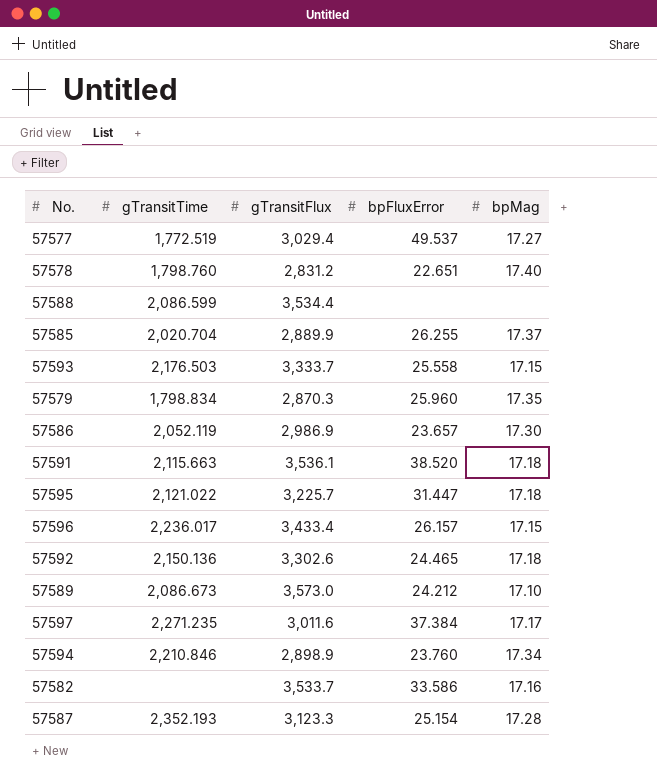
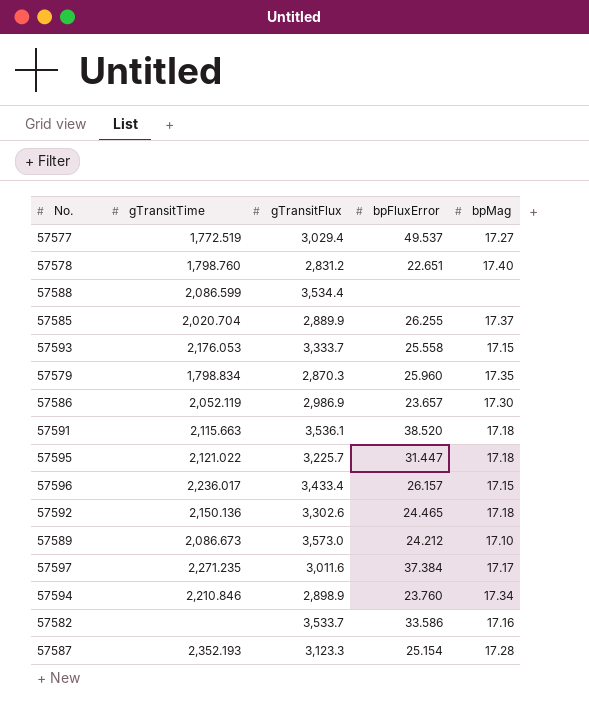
57593 | gTransitTime: 2,176.503 -> 2,176.053

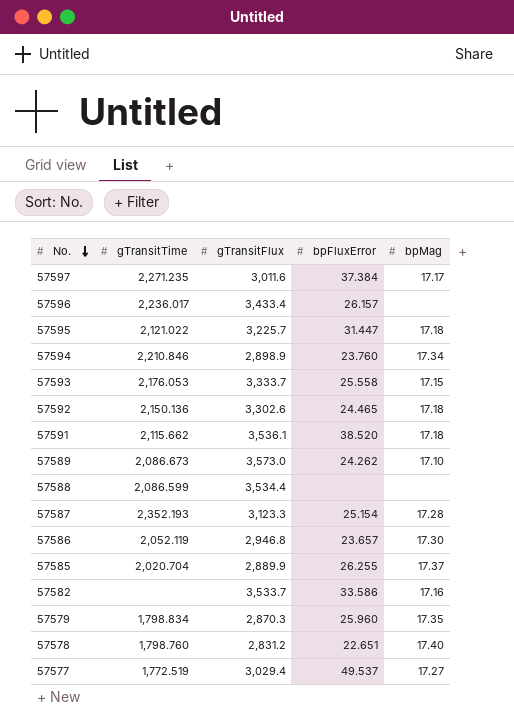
row order: none -> No. descending
57596 | bpMag: 17.15 -> none
57591 | gTransitTime: 2,115.663 -> 2,115.662
57589 | bpFluxError: 24.212 -> 24.262
57586 | gTransitFlux: 2,986.9 -> 2,946.8

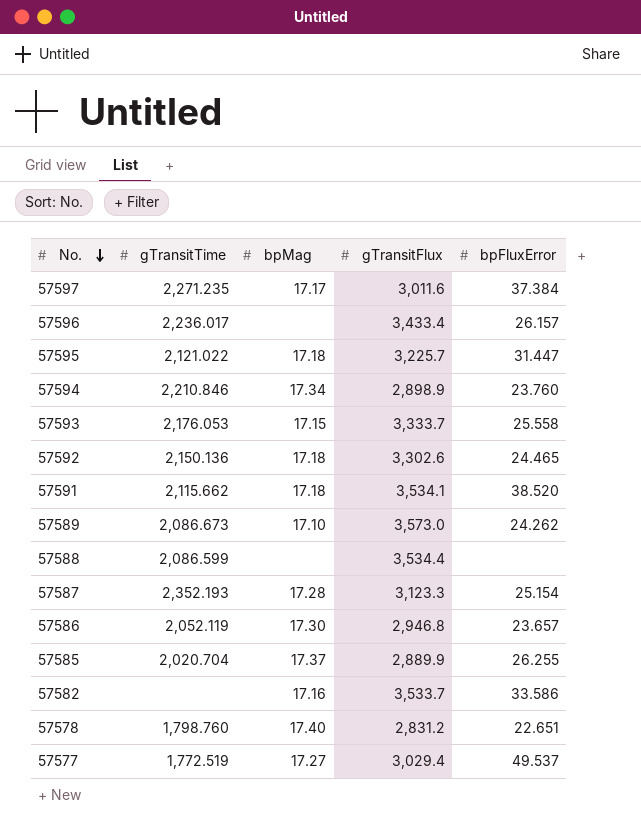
column bpMag | position: 5 -> 3
row 57579: 1,798.834 | 2,870.3 | 25.960 | 17.35 -> none
57591 | gTransitFlux: 3,536.1 -> 3,534.1

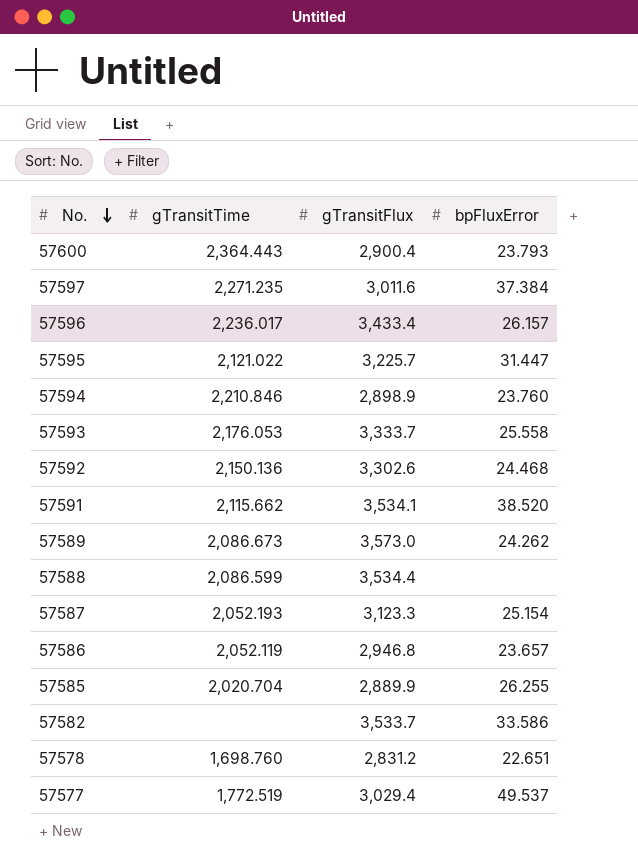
column bpMag | position: 3 -> none
row 57600: none -> 2,364.443 | 2,900.4 | 23.793
57592 | bpFluxError: 24.465 -> 24.468
57587 | gTransitTime: 2,352.193 -> 2,052.193
57578 | gTransitTime: 1,798.760 -> 1,698.760

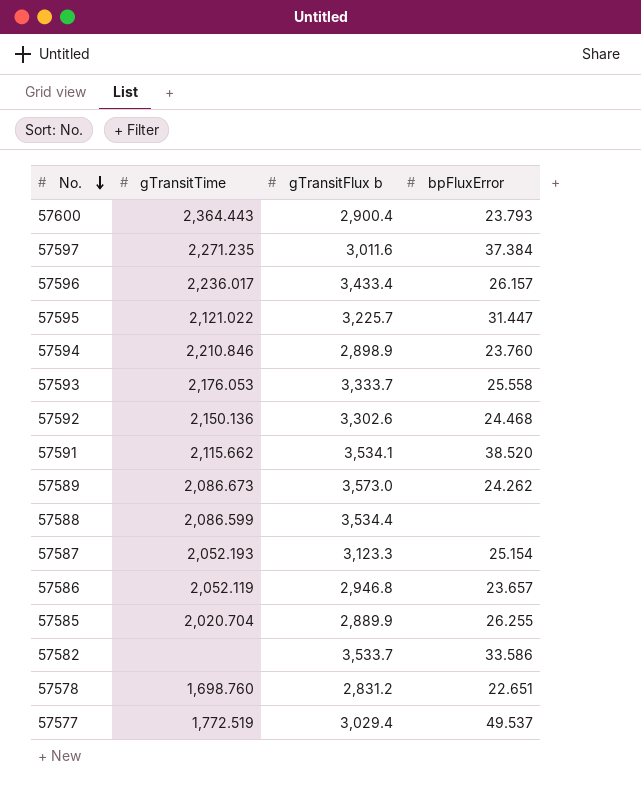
column name: gTransitFlux -> gTransitFlux b

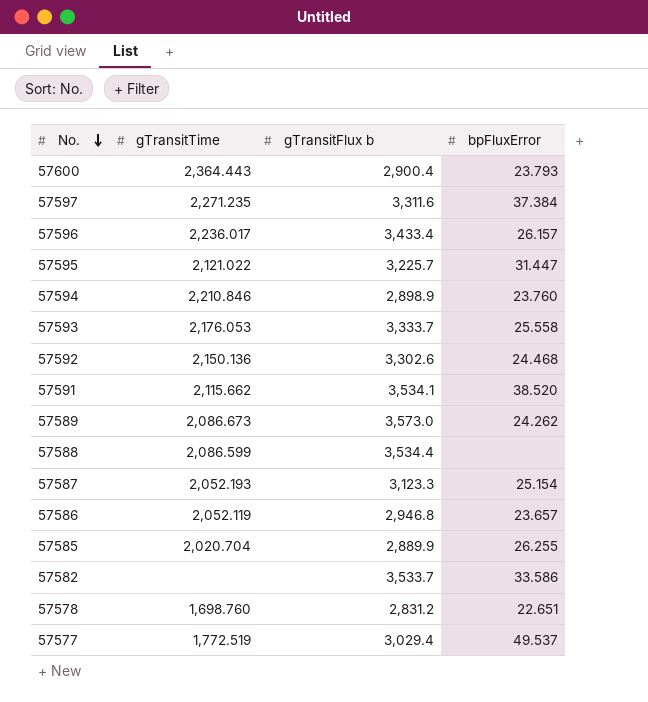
57597 | gTransitFlux b: 3,011.6 -> 3,311.6

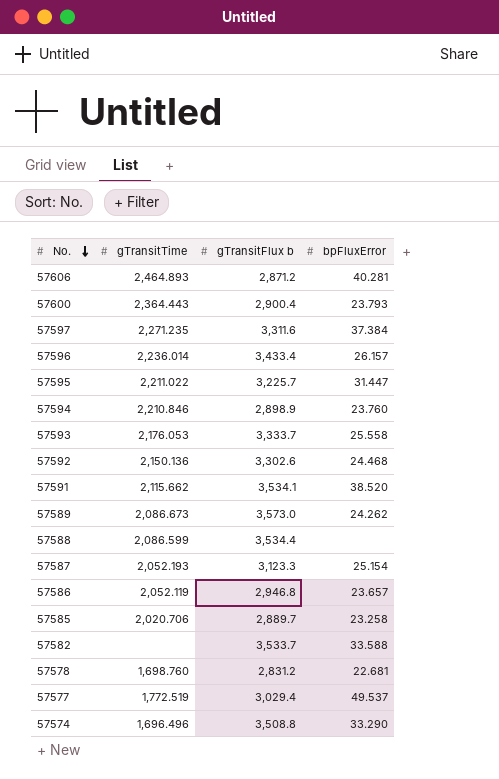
row 57606: none -> 2,464.893 | 2,871.2 | 40.281
57596 | gTransitTime: 2,236.017 -> 2,236.014
57595 | gTransitTime: 2,121.022 -> 2,211.022
57585 | gTransitTime: 2,020.704 -> 2,020.706
57585 | gTransitFlux b: 2,889.9 -> 2,889.7
57585 | bpFluxError: 26.255 -> 23.258
57582 | bpFluxError: 33.586 -> 33.588
57578 | bpFluxError: 22.651 -> 22.681
row 57574: none -> 1,696.496 | 3,508.8 | 33.290

